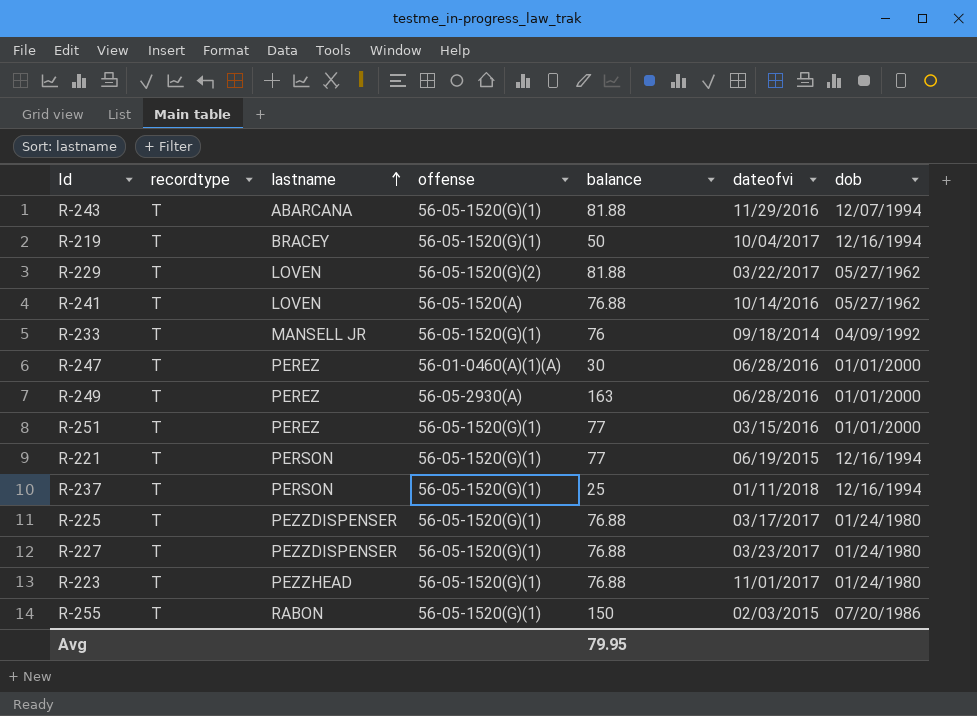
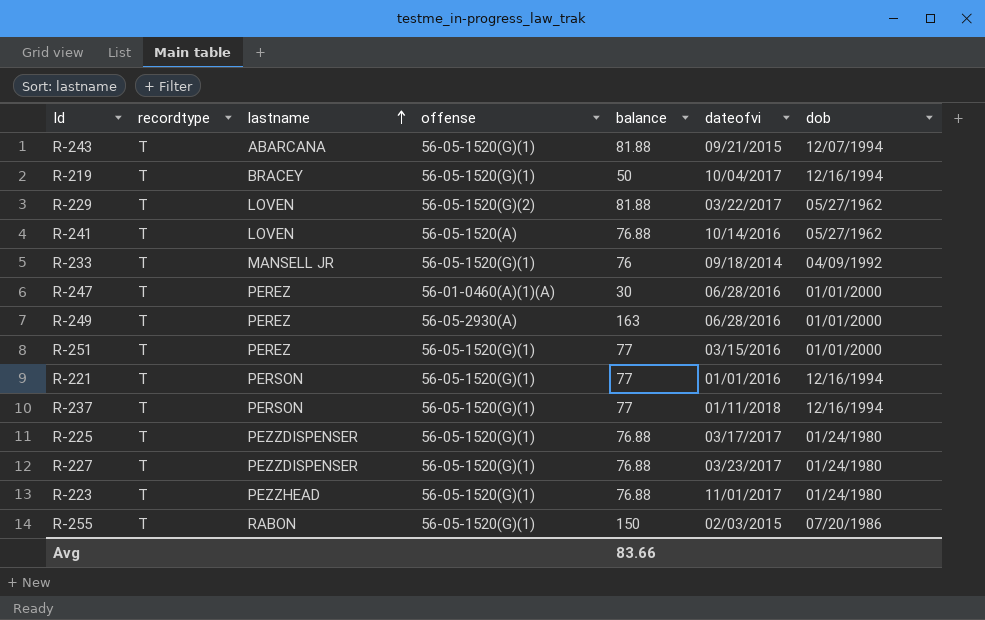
R-243 | dateofvi: 11/29/2016 -> 09/21/2015
R-221 | dateofvi: 06/19/2015 -> 01/01/2016
R-237 | balance: 25 -> 77
Avg | balance: 79.95 -> 83.66

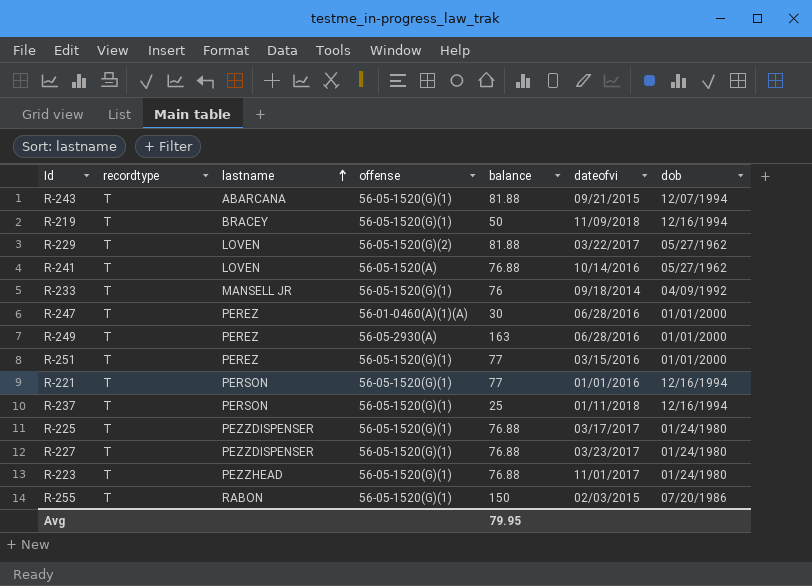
R-219 | dateofvi: 10/04/2017 -> 11/09/2018
R-237 | balance: 77 -> 25
Avg | balance: 83.66 -> 79.95

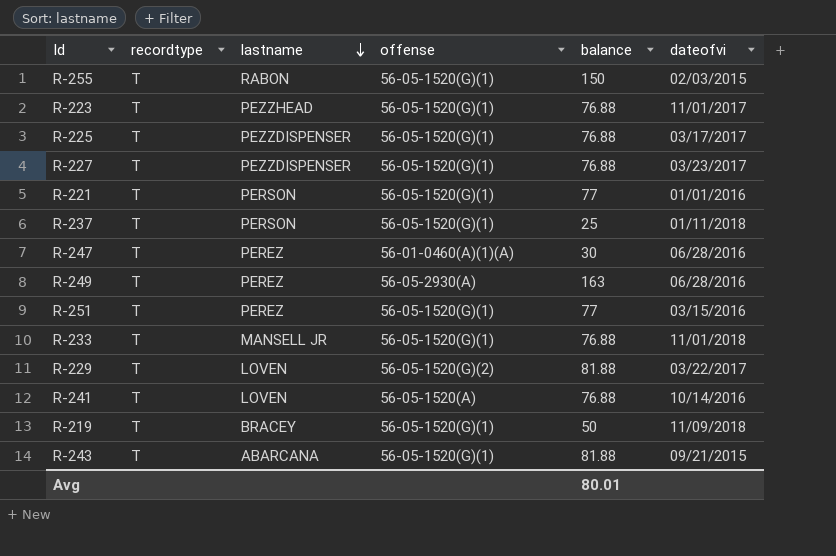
row order: lastname ascending -> lastname descending
column dob | position: 7 -> none
R-233 | balance: 76 -> 76.88
R-233 | dateofvi: 09/18/2014 -> 11/01/2018
Avg | balance: 79.95 -> 80.01

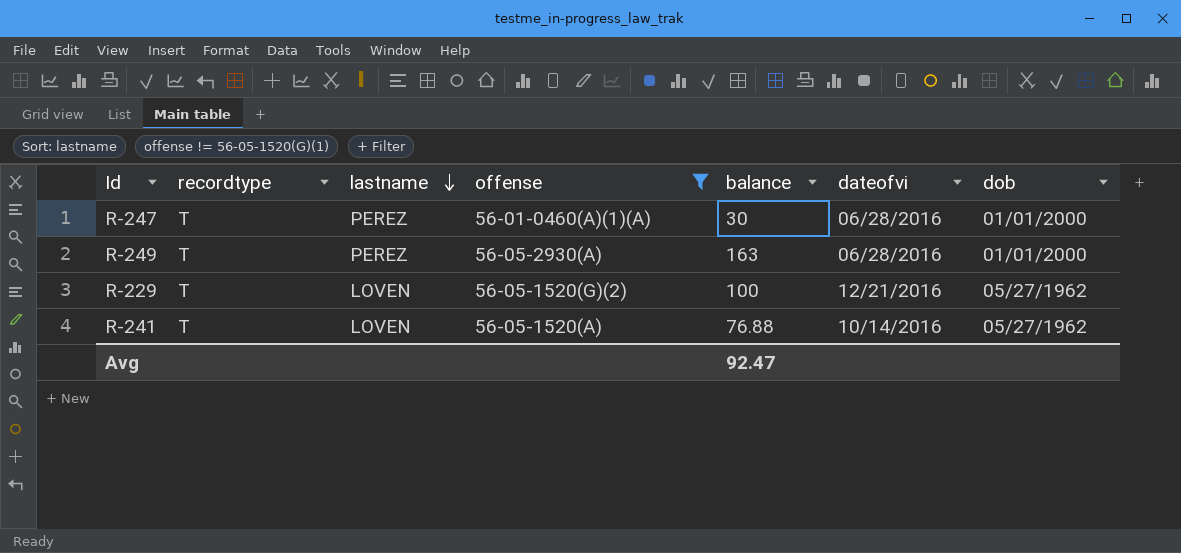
filter: none -> offense != 56-05-1520(G)(1)
column dob | position: none -> 7
R-229 | balance: 81.88 -> 100
R-229 | dateofvi: 03/22/2017 -> 12/21/2016
Avg | balance: 80.01 -> 92.47

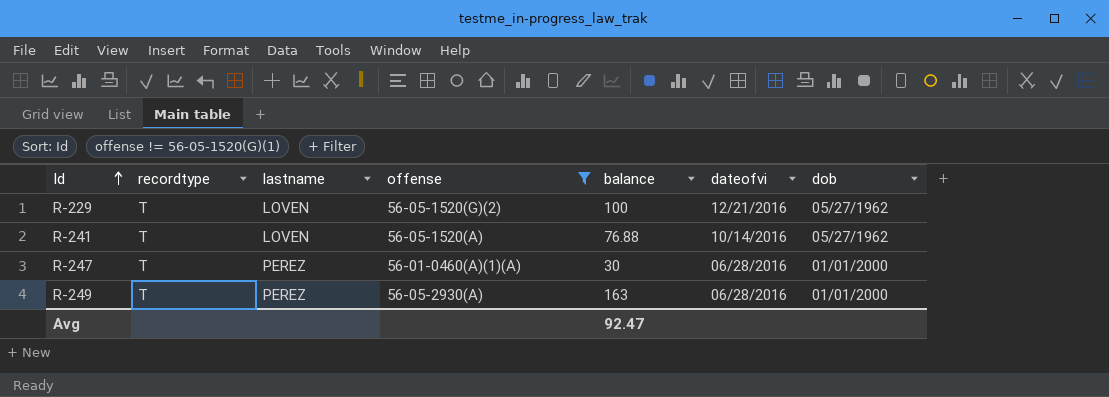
row order: lastname descending -> Id ascending

